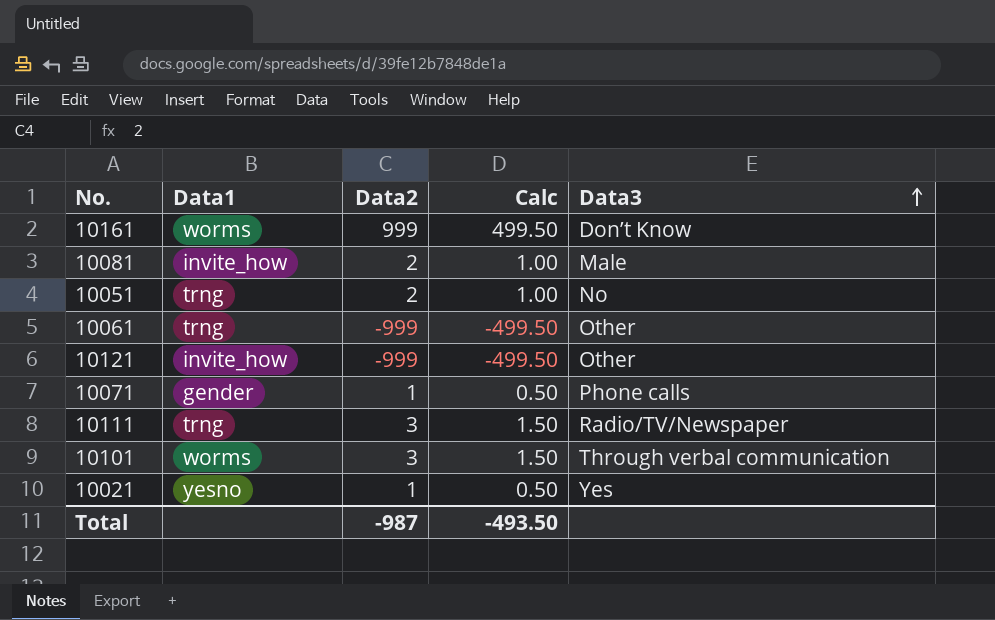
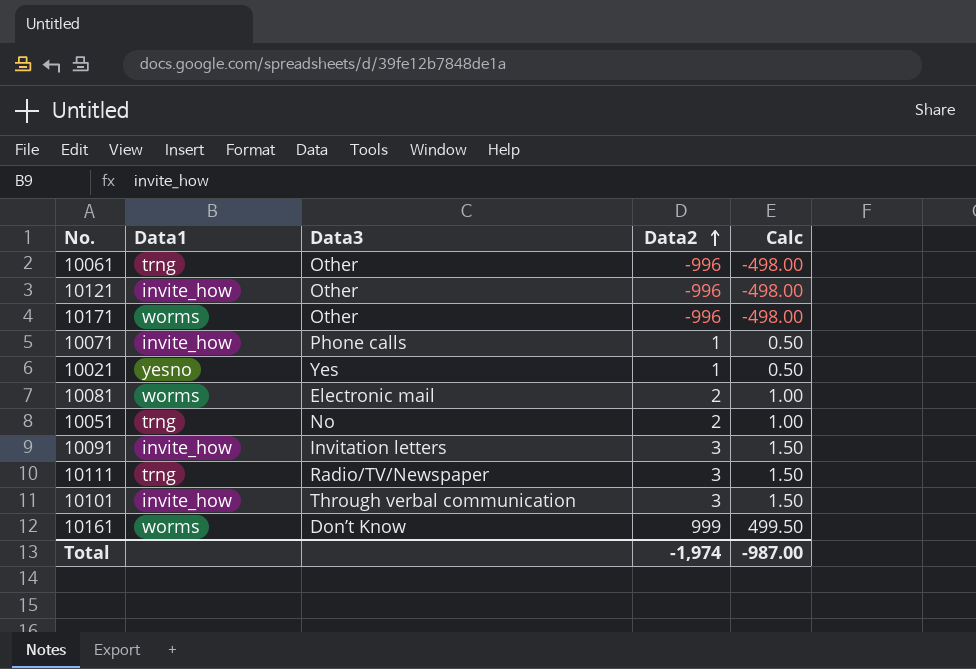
row order: Data3 ascending -> Data2 ascending
column Data3 | position: 5 -> 3
10061 | Data2: -999 -> -996
10061 | Calc: -499.50 -> -498.00
10121 | Data2: -999 -> -996
10121 | Calc: -499.50 -> -498.00
row 10171: none -> worms | Other | -996 | -498.00
10071 | Data1: gender -> invite_how
10081 | Data1: invite_how -> worms
10081 | Data3: Male -> Electronic mail
row 10091: none -> invite_how | Invitation letters | 3 | 1.50
10101 | Data1: worms -> invite_how
Total | Data2: -987 -> -1,974
Total | Calc: -493.50 -> -987.00

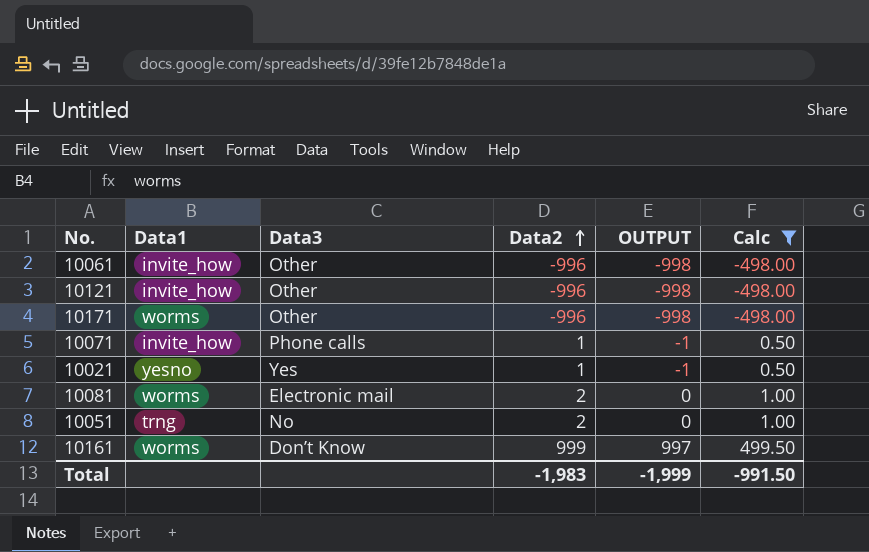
filter: none -> Calc != 1.50
column OUTPUT | formula: none -> [Data2] - 2
10061 | Data1: trng -> invite_how
Total | Data2: -1,974 -> -1,983
Total | Calc: -987.00 -> -991.50

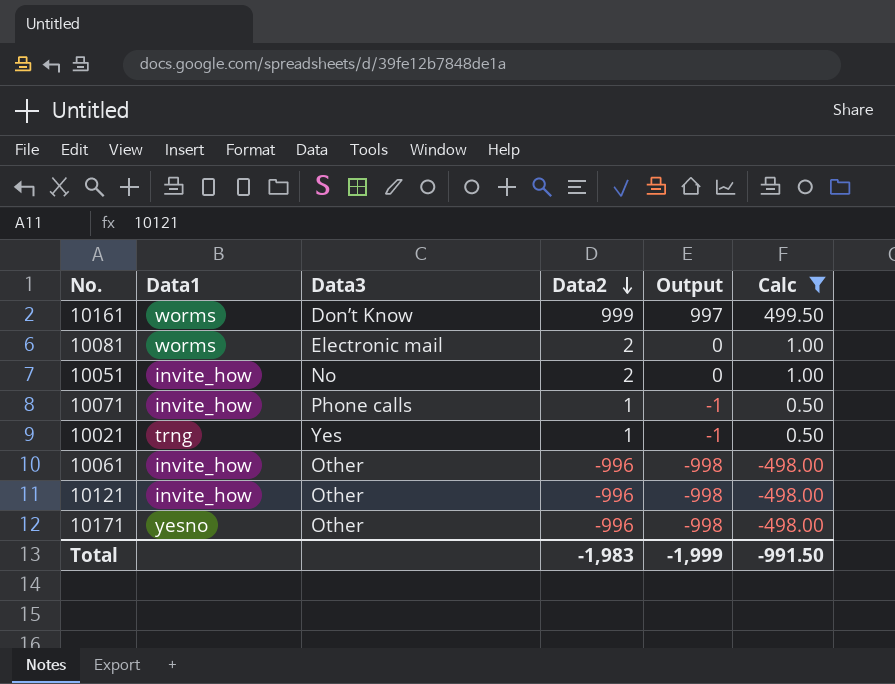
row order: Data2 ascending -> Data2 descending
column name: OUTPUT -> Output
10051 | Data1: trng -> invite_how
10021 | Data1: yesno -> trng
10171 | Data1: worms -> yesno

